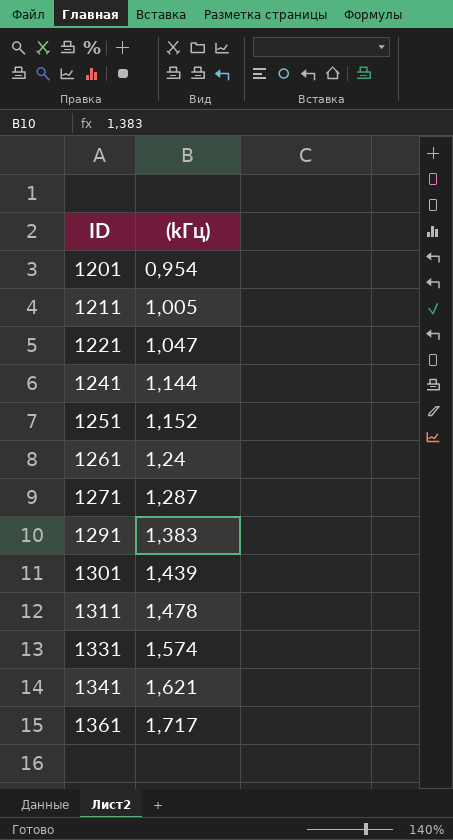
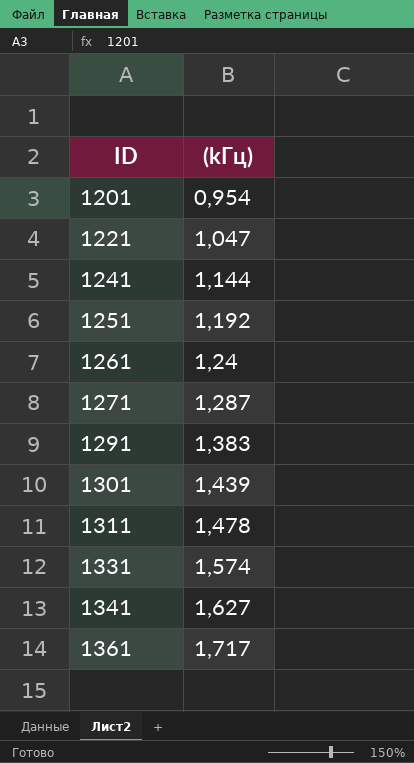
row 1211: 1,005 -> none
1251 | (kГц): 1,152 -> 1,192
1341 | (kГц): 1,621 -> 1,627

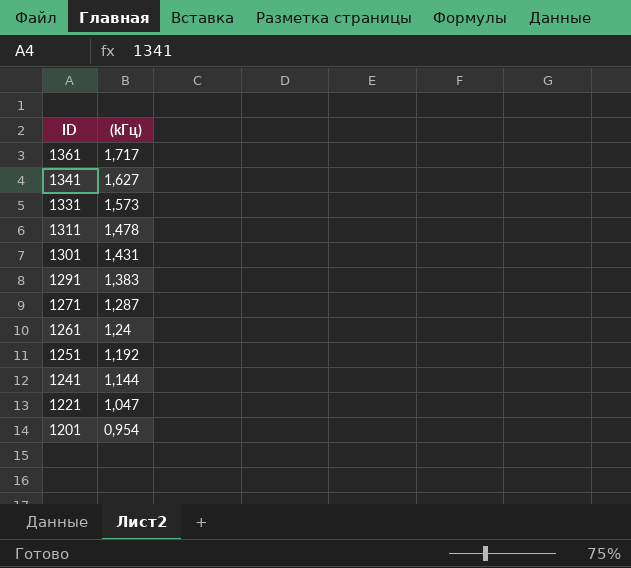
row order: ID ascending -> ID descending
1331 | (kГц): 1,574 -> 1,573
1301 | (kГц): 1,439 -> 1,431

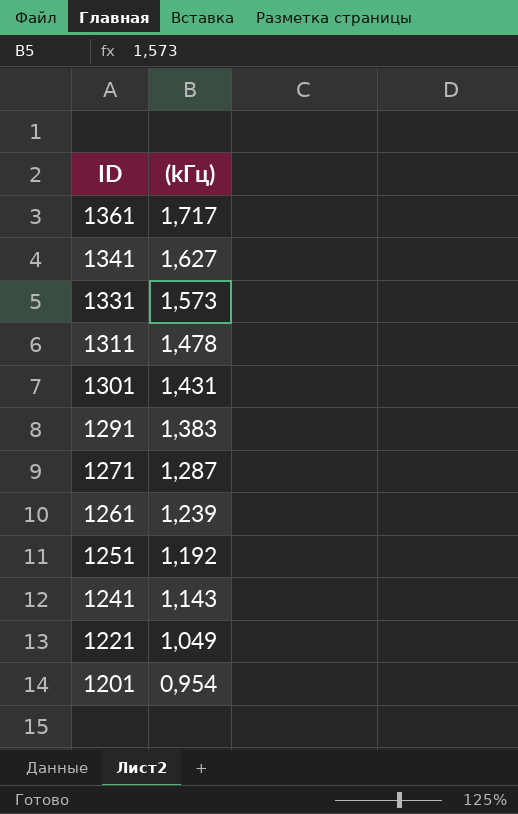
1261 | (kГц): 1,24 -> 1,239
1241 | (kГц): 1,144 -> 1,143
1221 | (kГц): 1,047 -> 1,049

